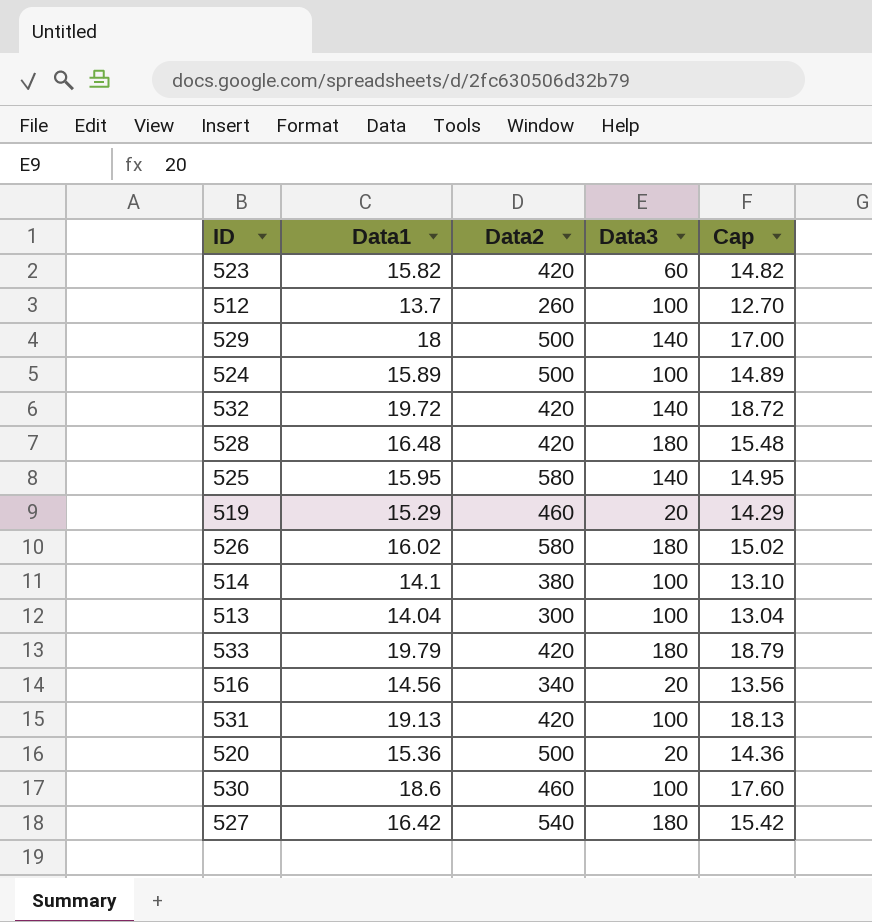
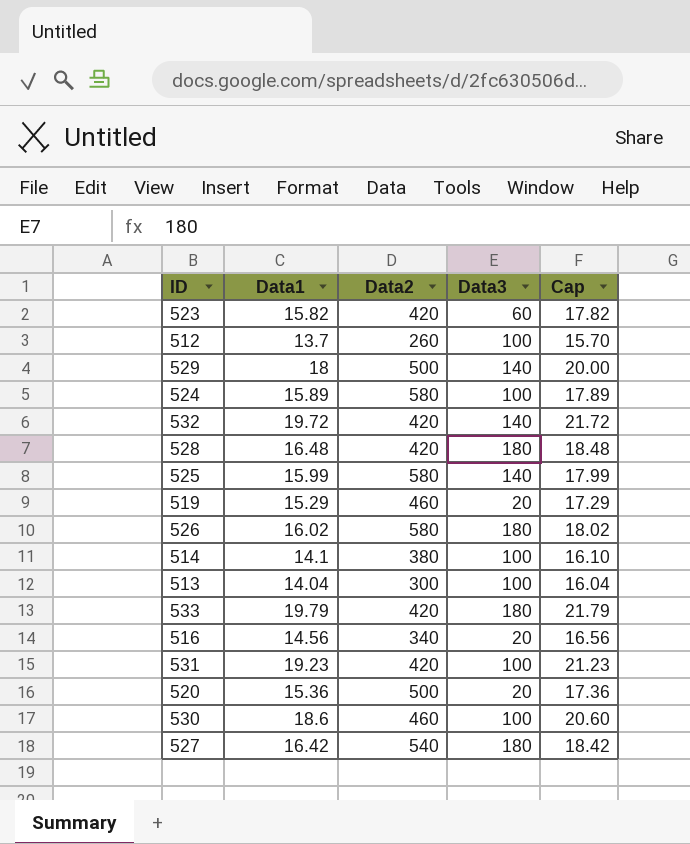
column Cap | formula: [Data1] - 1 -> [Data1] + 2
524 | Data2: 500 -> 580
525 | Data1: 15.95 -> 15.99
531 | Data1: 19.13 -> 19.23

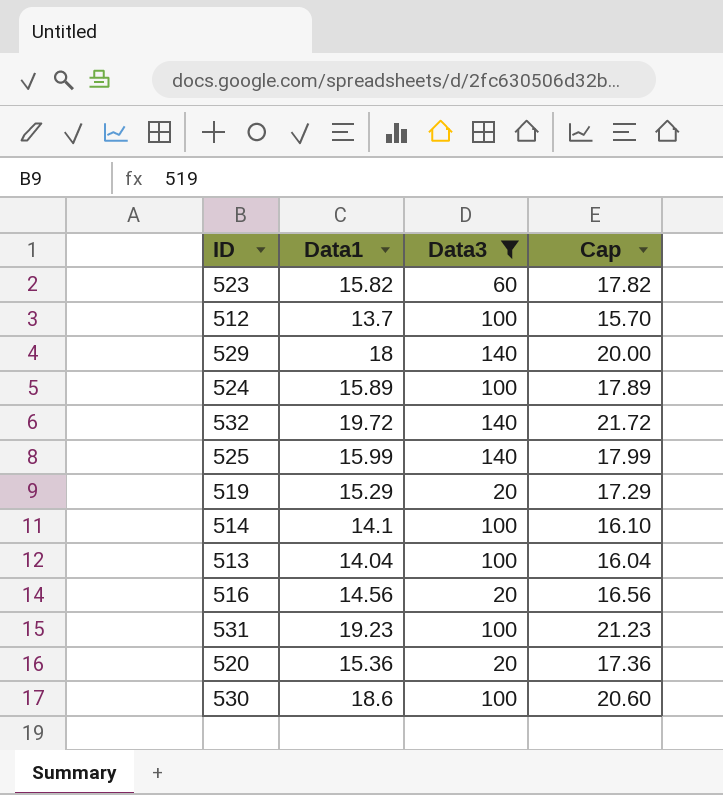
filter: none -> Data3 != 180
column Data2 | position: 3 -> none

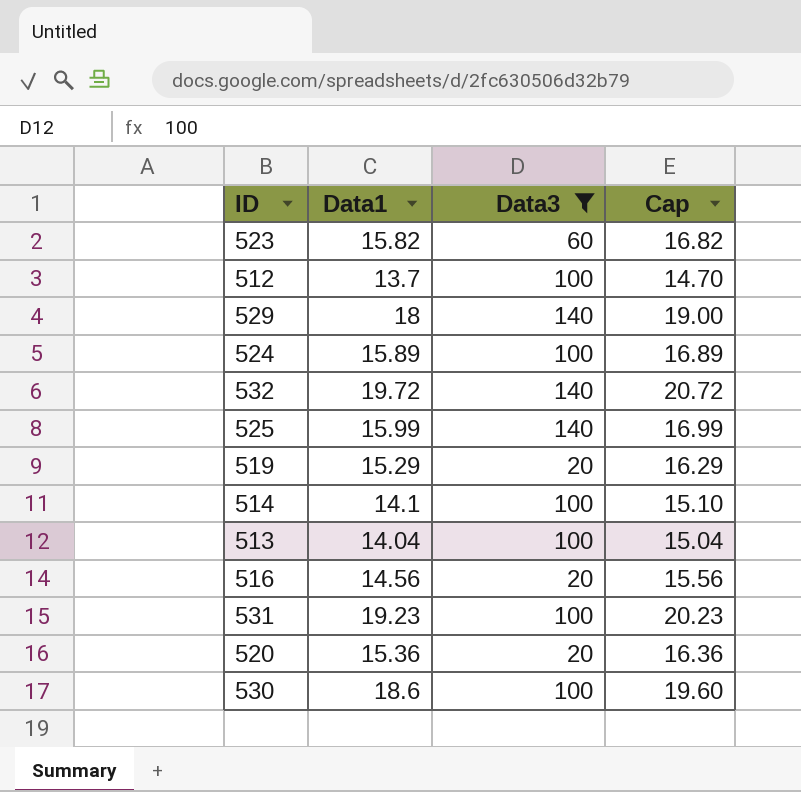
column Cap | formula: [Data1] + 2 -> [Data1] + 1

